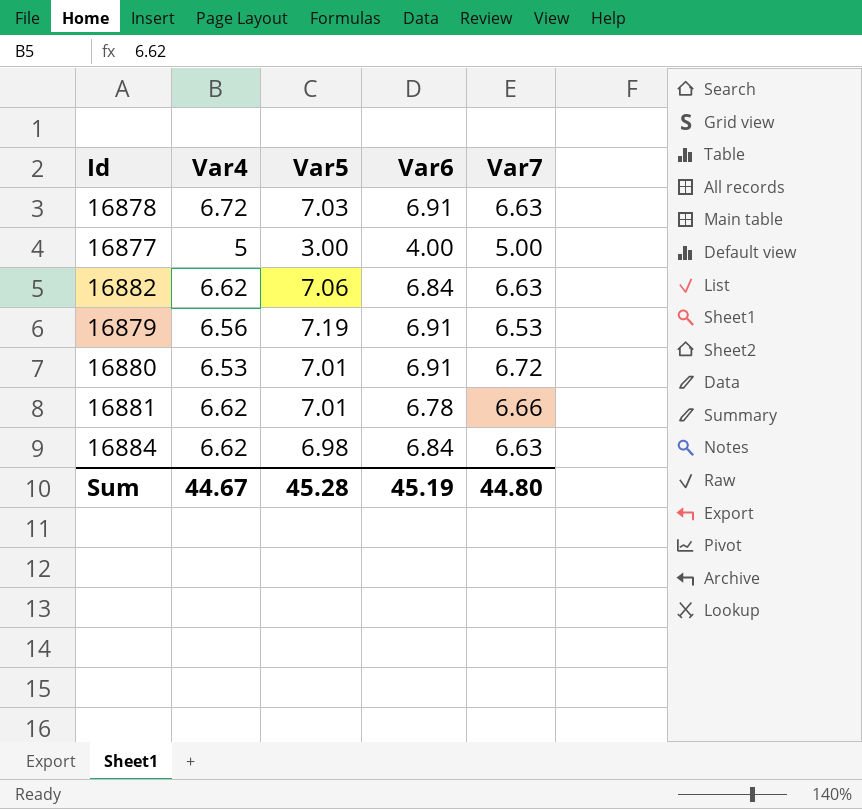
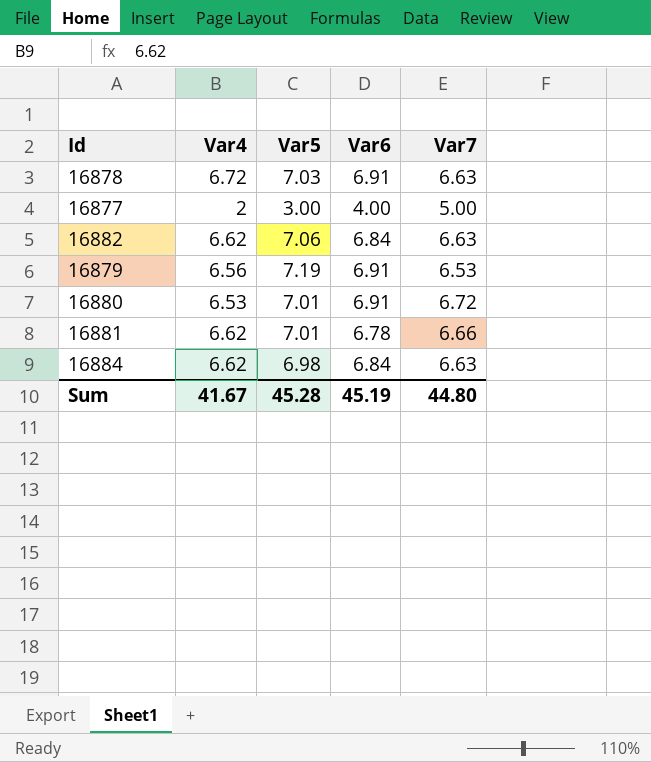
16877 | Var4: 5 -> 2
Sum | Var4: 44.67 -> 41.67

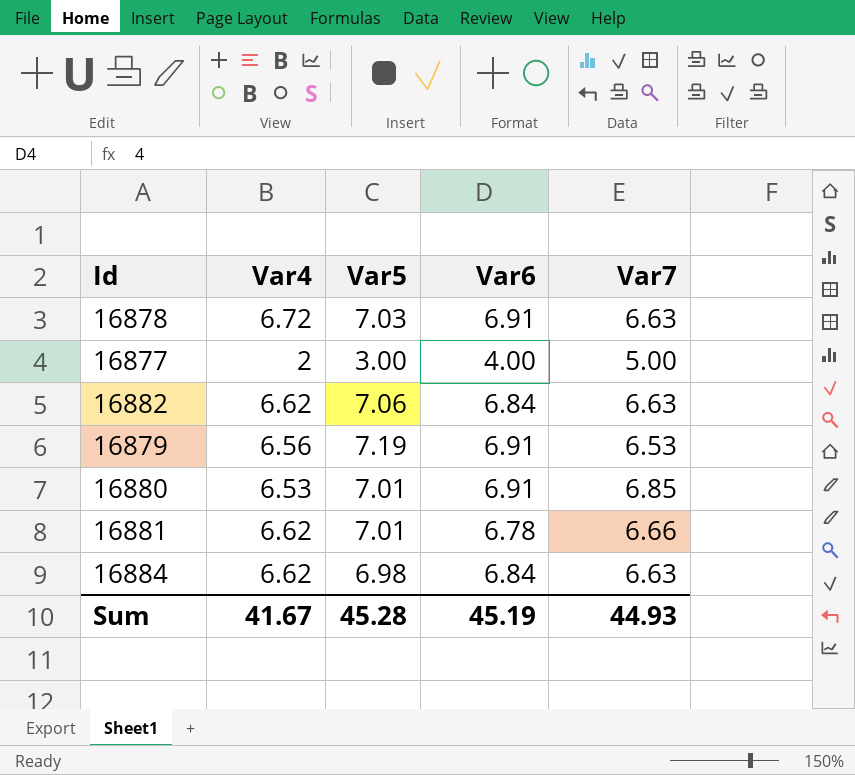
16880 | Var7: 6.72 -> 6.85
Sum | Var7: 44.80 -> 44.93

